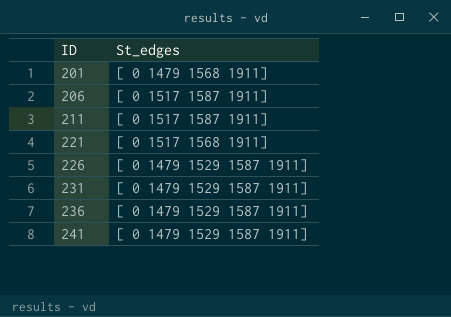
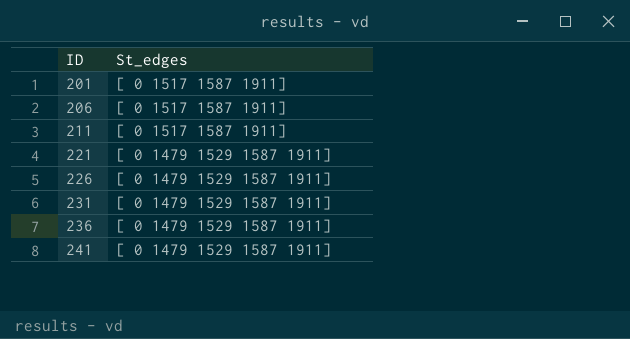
201 | St_edges: [ 0 1479 1568 1911] -> [ 0 1517 1587 1911]
221 | St_edges: [ 0 1517 1568 1911] -> [ 0 1479 1529 1587 1911]

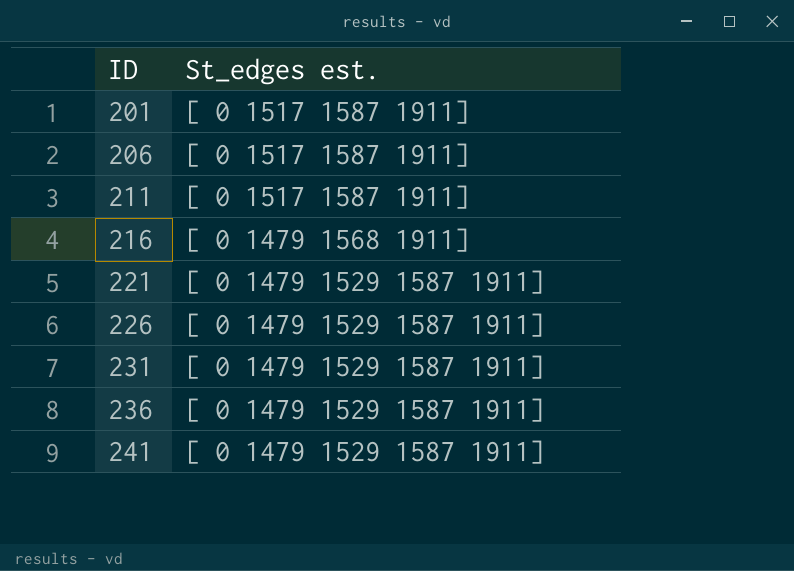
column name: St_edges -> St_edges est.
row 216: none -> [ 0 1479 1568 1911]

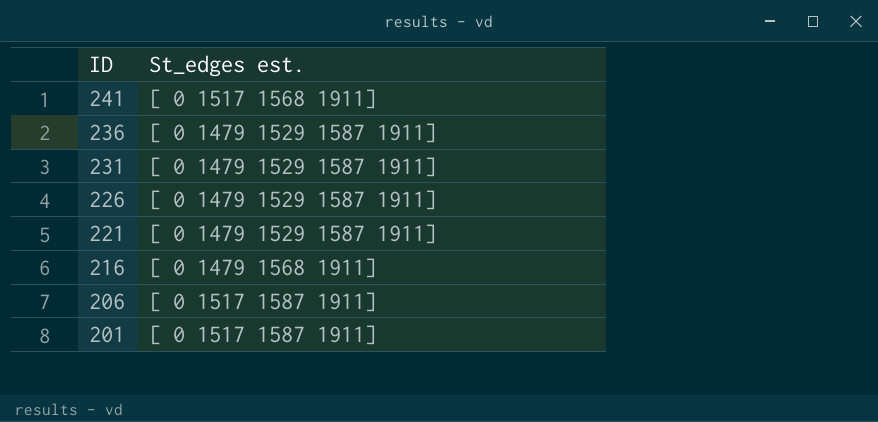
row order: ID ascending -> ID descending
row 211: [ 0 1517 1587 1911] -> none
241 | St_edges est.: [ 0 1479 1529 1587 1911] -> [ 0 1517 1568 1911]

